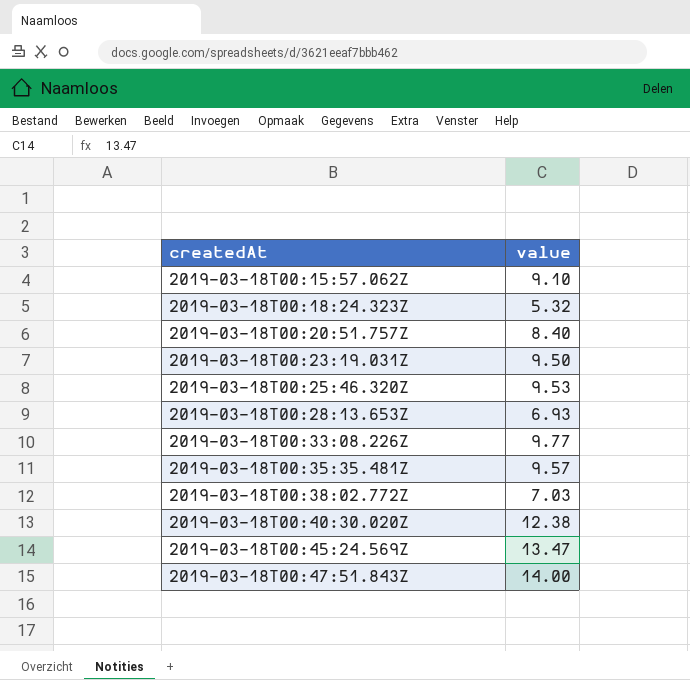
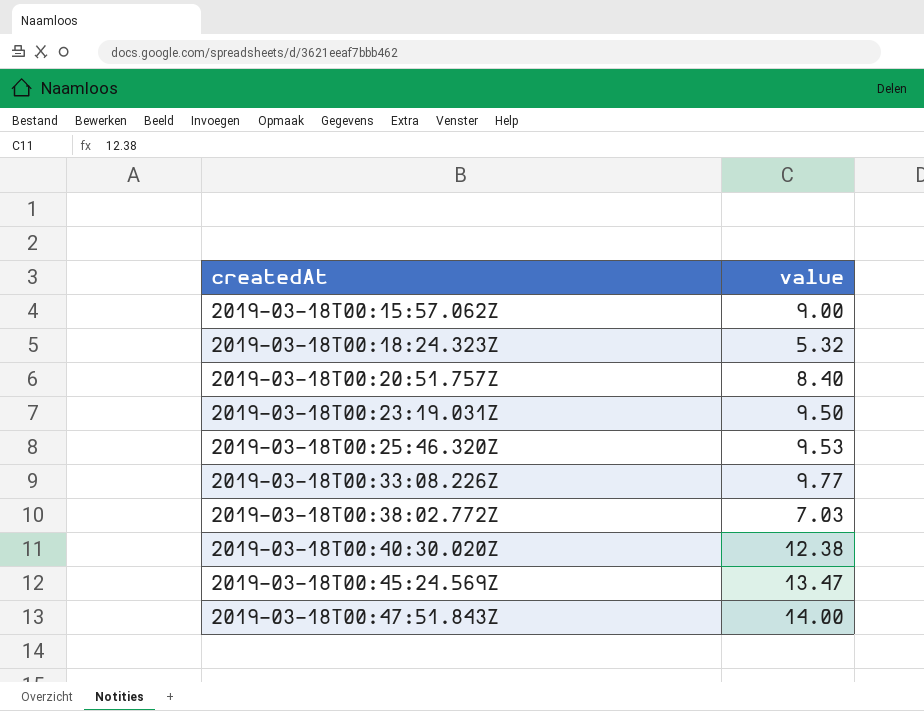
row 2019-03-18T00:28:13.653Z: 6.93 -> none
row 2019-03-18T00:35:35.481Z: 9.57 -> none
2019-03-18T00:15:57.062Z | value: 9.10 -> 9.00

